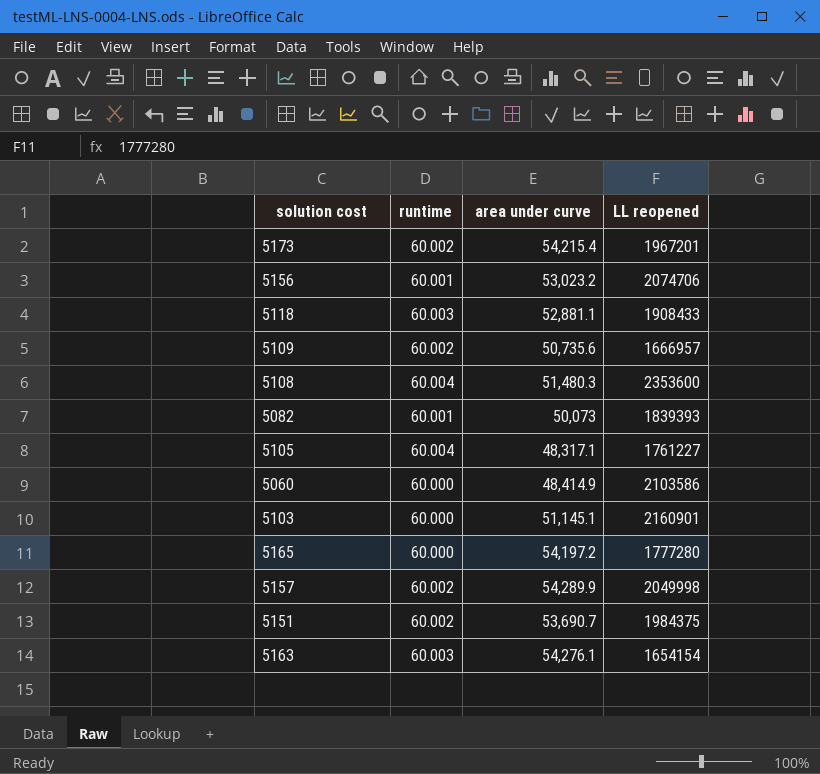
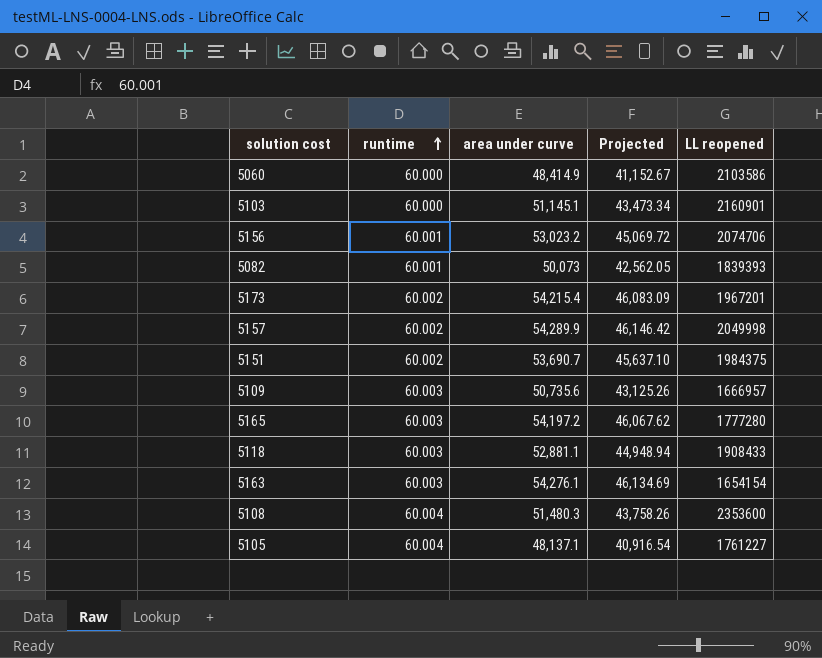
row order: none -> runtime ascending
column Projected | formula: none -> [area under curve] * 0.85
5109 | runtime: 60.002 -> 60.003
5165 | runtime: 60.000 -> 60.003
5105 | area under curve: 48,317.1 -> 48,137.1

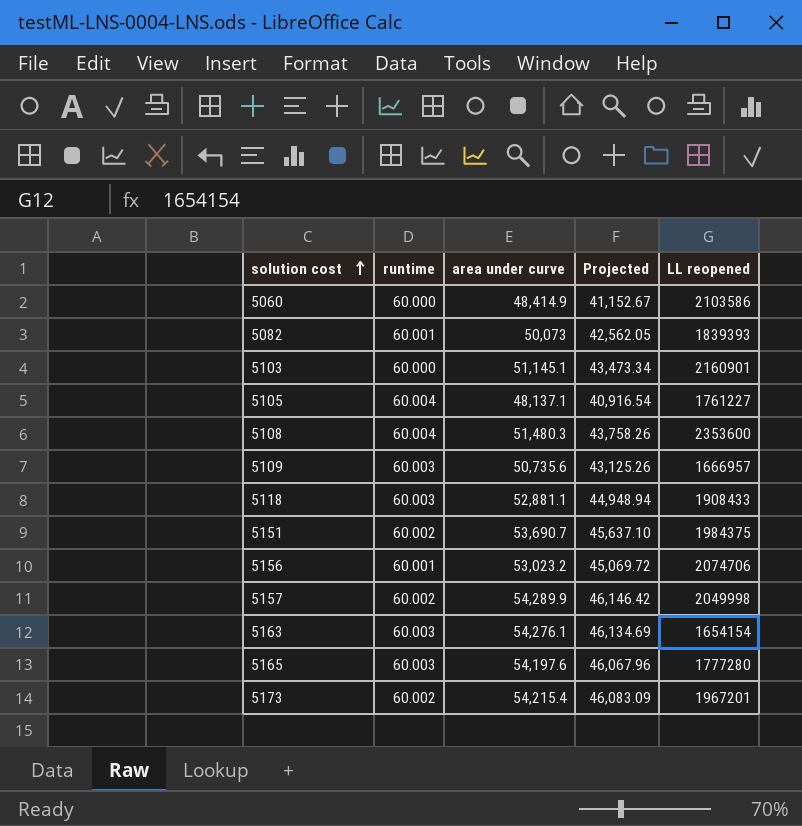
row order: runtime ascending -> solution cost ascending
5165 | area under curve: 54,197.2 -> 54,197.6
5165 | Projected: 46,067.62 -> 46,067.96

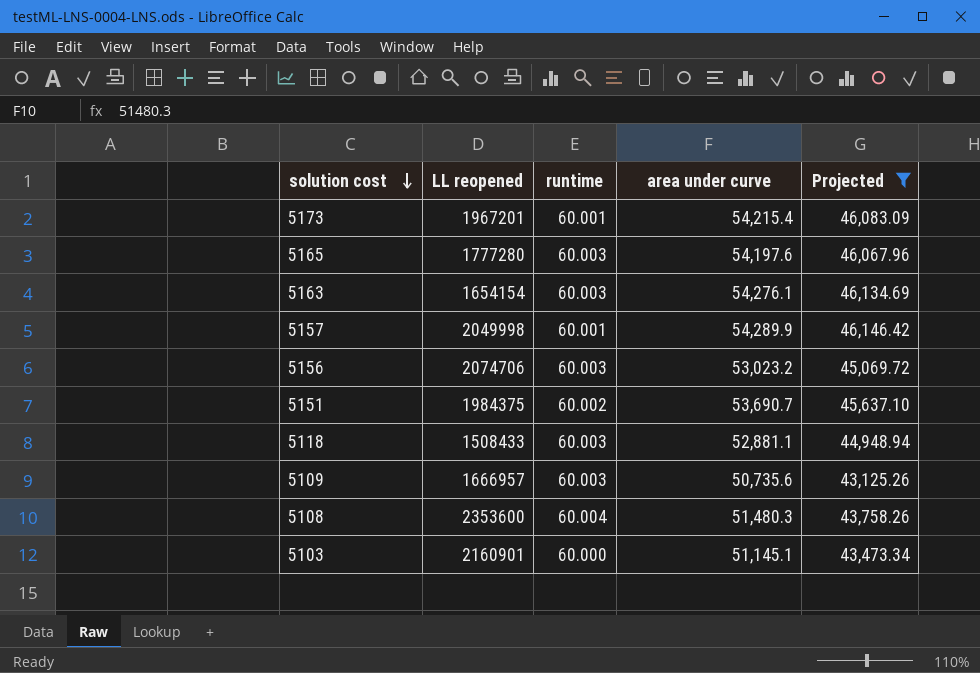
filter: none -> Projected >= 43,125.26
row order: solution cost ascending -> solution cost descending
column LL reopened | position: 5 -> 2
5173 | runtime: 60.002 -> 60.001
5157 | runtime: 60.002 -> 60.001
5156 | runtime: 60.001 -> 60.003
5118 | LL reopened: 1908433 -> 1508433

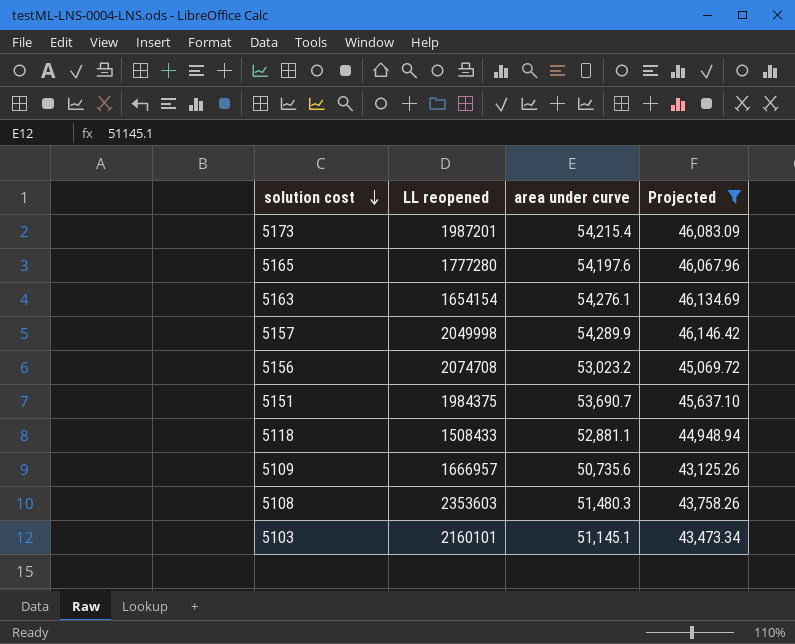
column runtime | position: 3 -> none
5173 | LL reopened: 1967201 -> 1987201
5156 | LL reopened: 2074706 -> 2074708
5108 | LL reopened: 2353600 -> 2353603
5103 | LL reopened: 2160901 -> 2160101

